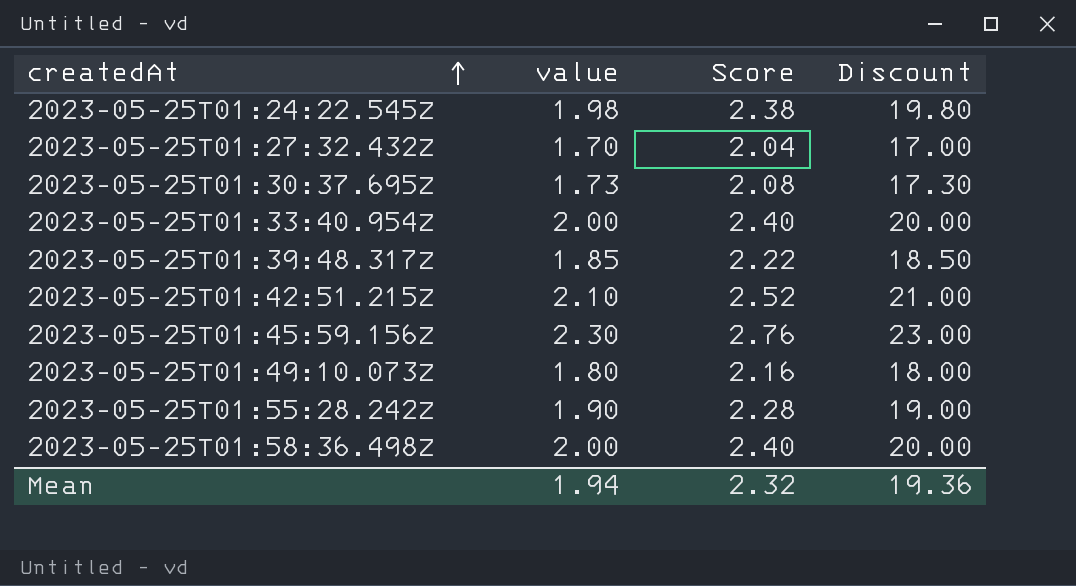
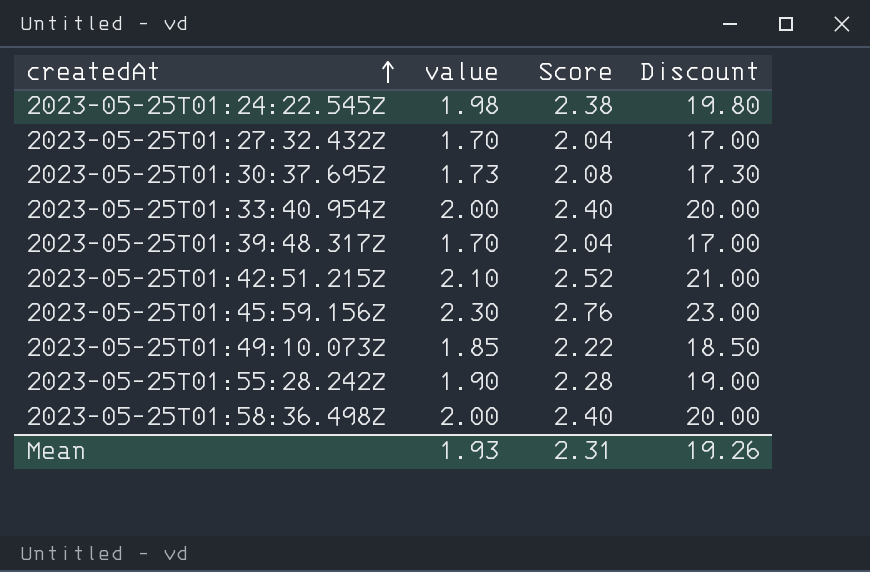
2023-05-25T01:39:48.317Z | value: 1.85 -> 1.70
2023-05-25T01:39:48.317Z | Score: 2.22 -> 2.04
2023-05-25T01:39:48.317Z | Discount: 18.50 -> 17.00
2023-05-25T01:49:10.073Z | value: 1.80 -> 1.85
2023-05-25T01:49:10.073Z | Score: 2.16 -> 2.22
2023-05-25T01:49:10.073Z | Discount: 18.00 -> 18.50
Mean | value: 1.94 -> 1.93
Mean | Score: 2.32 -> 2.31
Mean | Discount: 19.36 -> 19.26

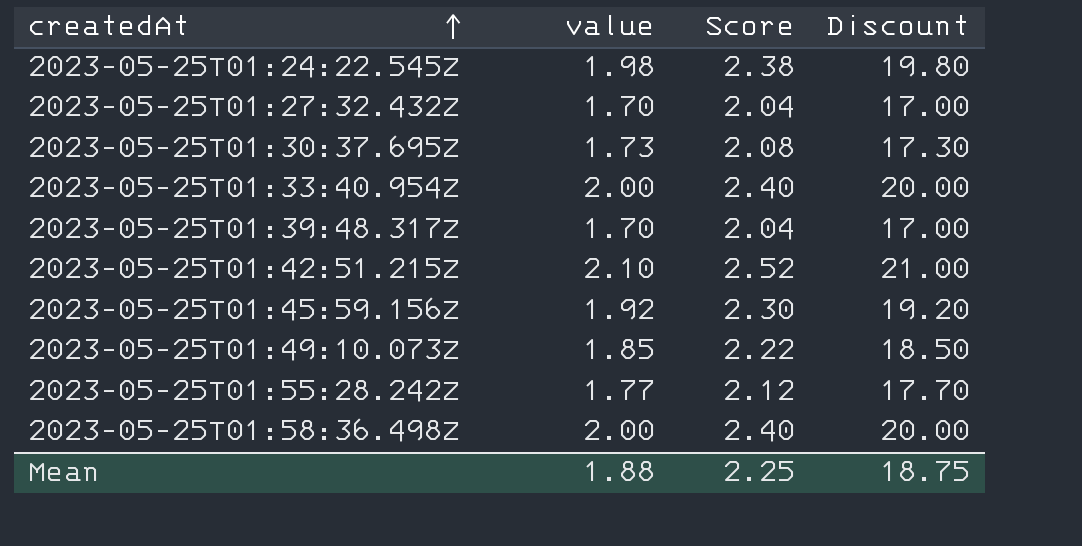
2023-05-25T01:45:59.156Z | value: 2.30 -> 1.92
2023-05-25T01:45:59.156Z | Score: 2.76 -> 2.30
2023-05-25T01:45:59.156Z | Discount: 23.00 -> 19.20
2023-05-25T01:55:28.242Z | value: 1.90 -> 1.77
2023-05-25T01:55:28.242Z | Score: 2.28 -> 2.12
2023-05-25T01:55:28.242Z | Discount: 19.00 -> 17.70
Mean | value: 1.93 -> 1.88
Mean | Score: 2.31 -> 2.25
Mean | Discount: 19.26 -> 18.75

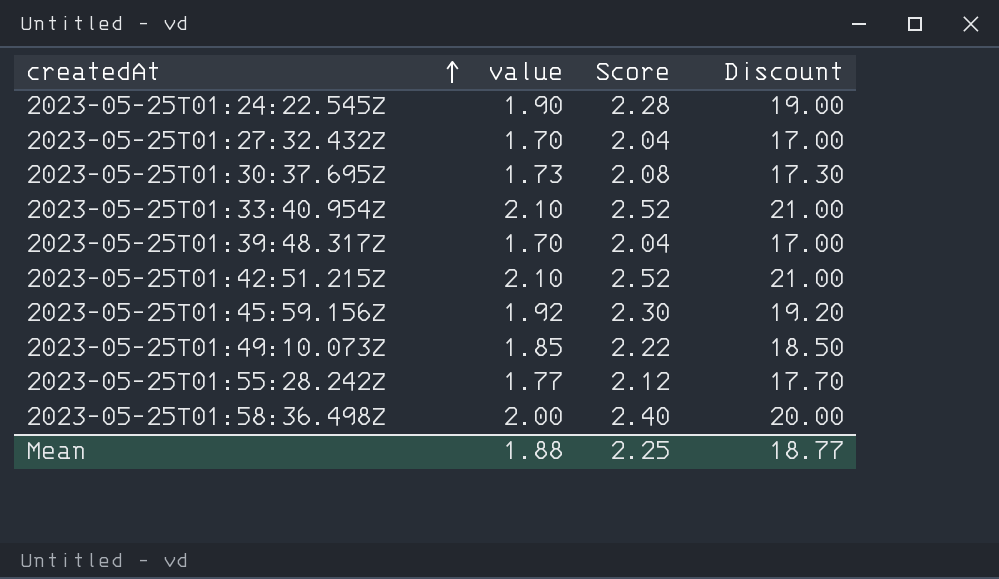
2023-05-25T01:24:22.545Z | value: 1.98 -> 1.90
2023-05-25T01:24:22.545Z | Score: 2.38 -> 2.28
2023-05-25T01:24:22.545Z | Discount: 19.80 -> 19.00
2023-05-25T01:33:40.954Z | value: 2.00 -> 2.10
2023-05-25T01:33:40.954Z | Score: 2.40 -> 2.52
2023-05-25T01:33:40.954Z | Discount: 20.00 -> 21.00
Mean | Discount: 18.75 -> 18.77

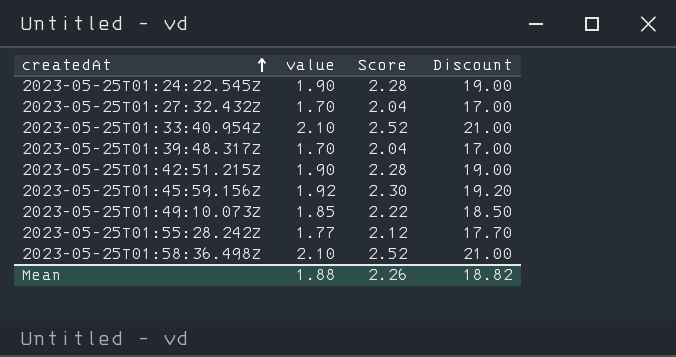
row 2023-05-25T01:30:37.695Z: 1.73 | 2.08 | 17.30 -> none
2023-05-25T01:42:51.215Z | value: 2.10 -> 1.90
2023-05-25T01:42:51.215Z | Score: 2.52 -> 2.28
2023-05-25T01:42:51.215Z | Discount: 21.00 -> 19.00
2023-05-25T01:58:36.498Z | value: 2.00 -> 2.10
2023-05-25T01:58:36.498Z | Score: 2.40 -> 2.52
2023-05-25T01:58:36.498Z | Discount: 20.00 -> 21.00
Mean | Score: 2.25 -> 2.26
Mean | Discount: 18.77 -> 18.82

